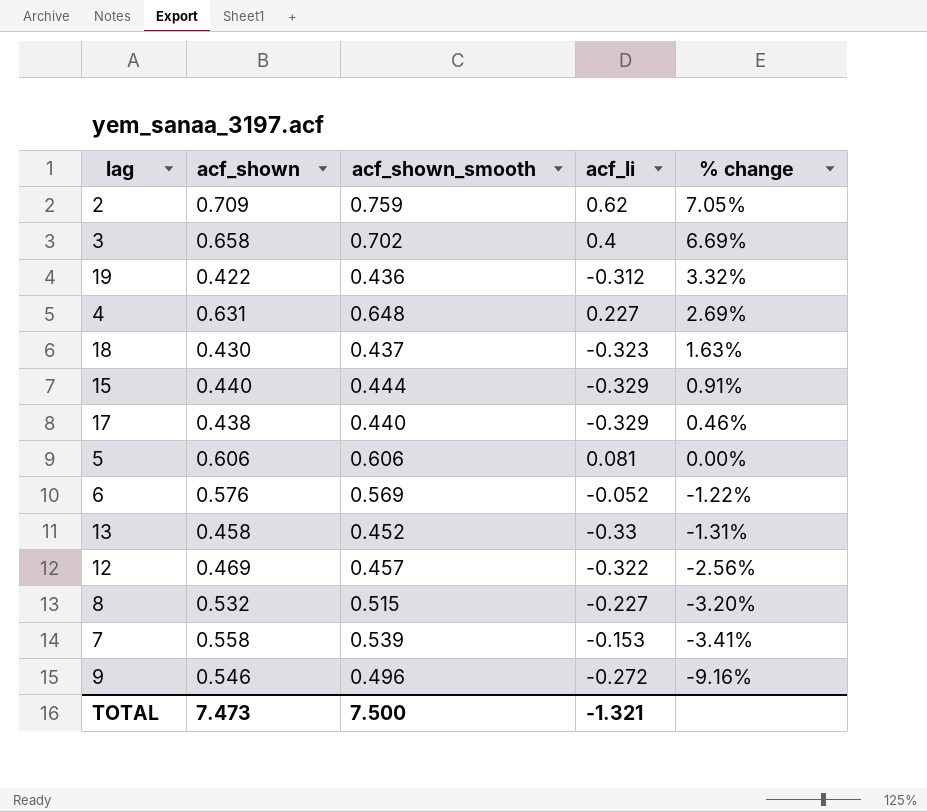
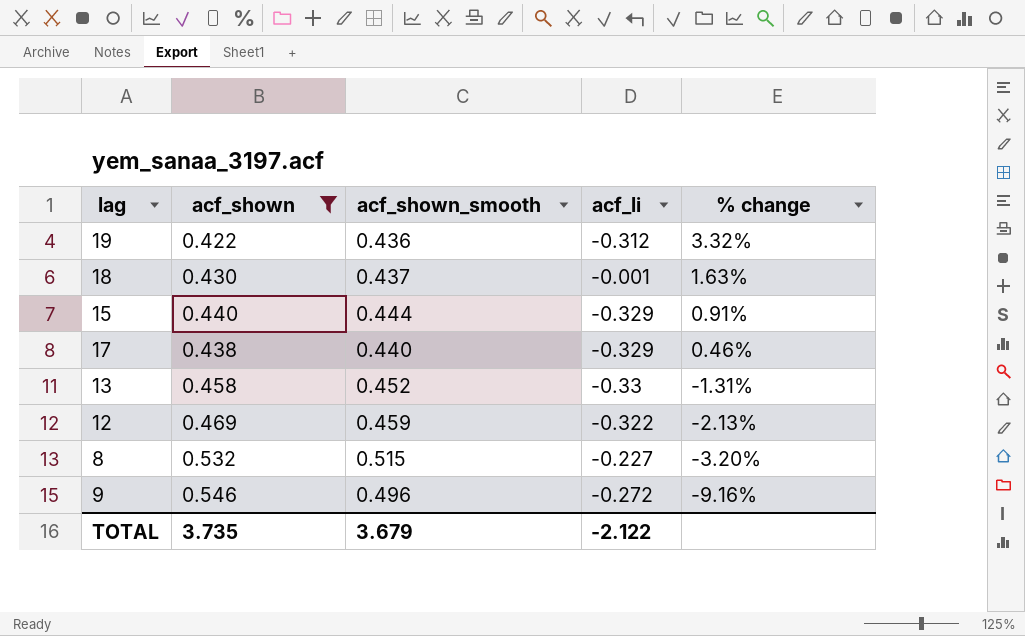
filter: none -> acf_shown <= 0.546
18 | acf_li: -0.323 -> -0.001
12 | acf_shown_smooth: 0.457 -> 0.459
12 | % change: -2.56% -> -2.13%
TOTAL | acf_shown: 7.473 -> 3.735
TOTAL | acf_shown_smooth: 7.500 -> 3.679
TOTAL | acf_li: -1.321 -> -2.122

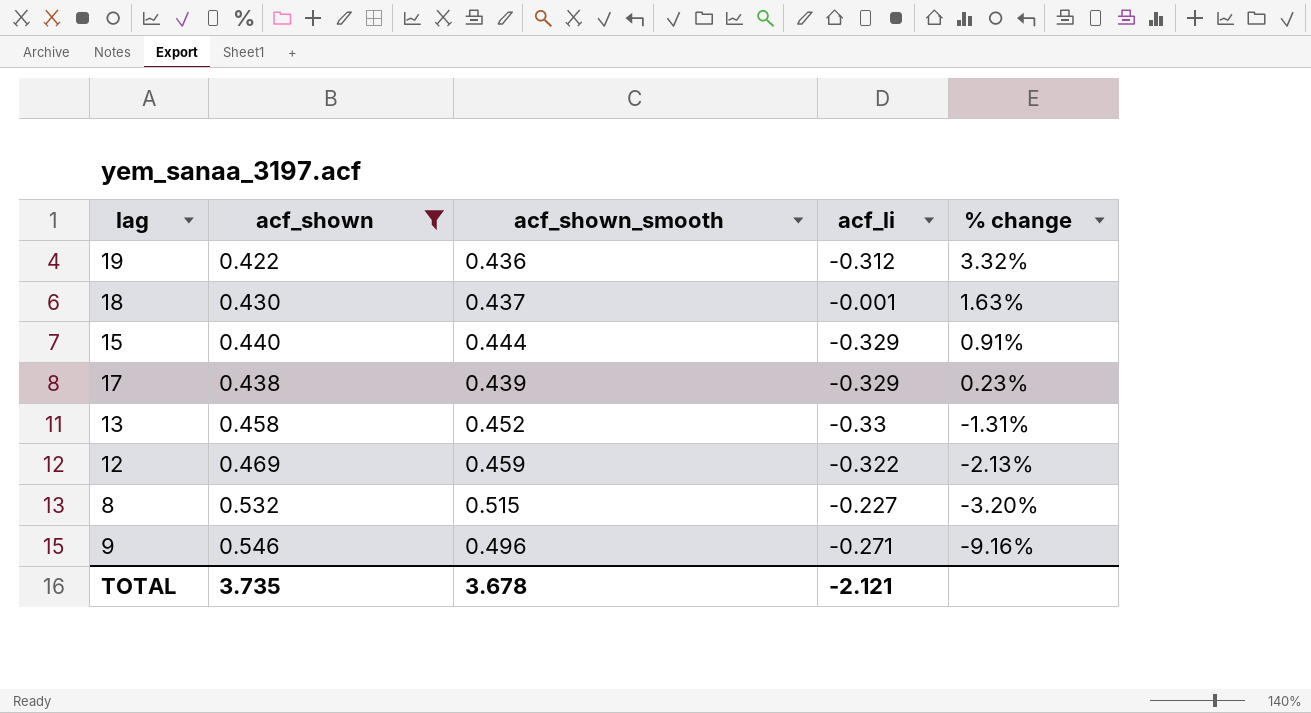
17 | acf_shown_smooth: 0.440 -> 0.439
17 | % change: 0.46% -> 0.23%
9 | acf_li: -0.272 -> -0.271
TOTAL | acf_shown_smooth: 3.679 -> 3.678
TOTAL | acf_li: -2.122 -> -2.121

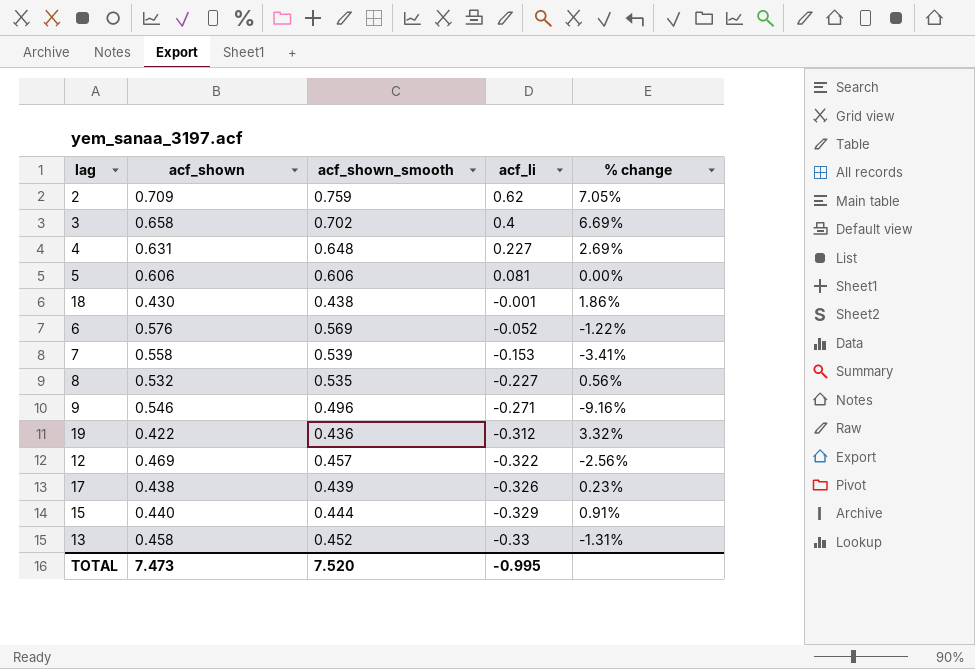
filter: acf_shown <= 0.546 -> none
row order: % change descending -> acf_li descending
18 | acf_shown_smooth: 0.437 -> 0.438
18 | % change: 1.63% -> 1.86%
8 | acf_shown_smooth: 0.515 -> 0.535
8 | % change: -3.20% -> 0.56%
12 | acf_shown_smooth: 0.459 -> 0.457
12 | % change: -2.13% -> -2.56%
17 | acf_li: -0.329 -> -0.326
TOTAL | acf_shown: 3.735 -> 7.473
TOTAL | acf_shown_smooth: 3.678 -> 7.520
TOTAL | acf_li: -2.121 -> -0.995

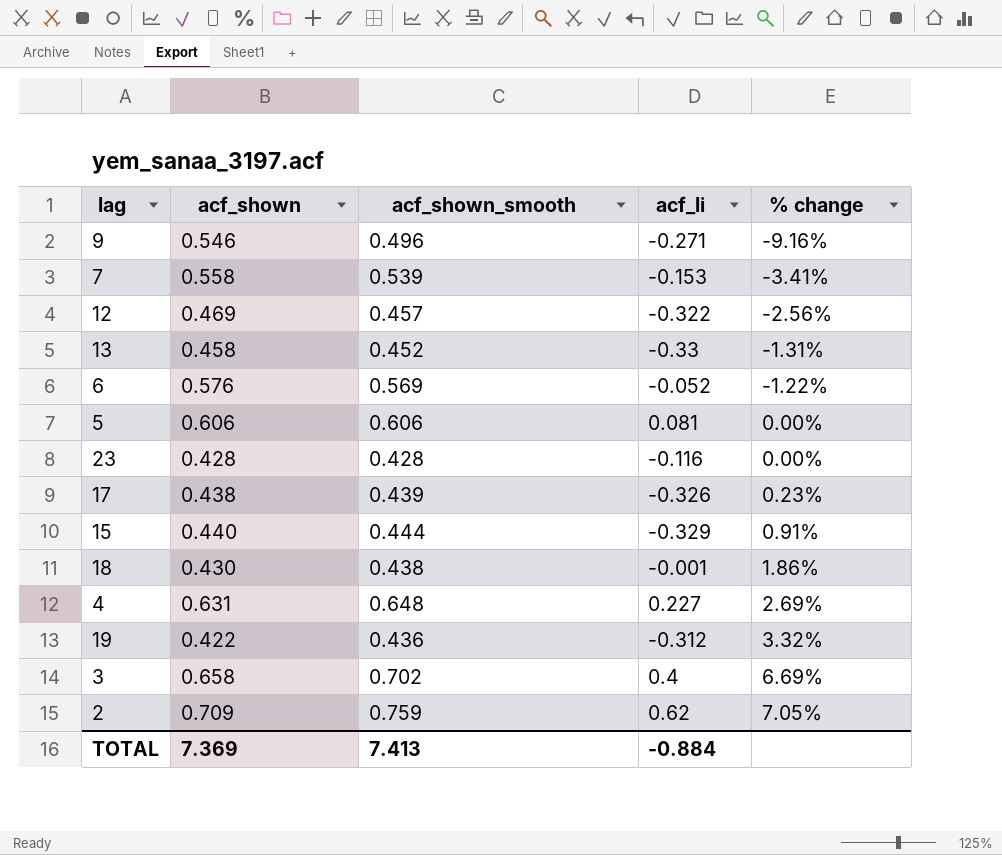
row order: acf_li descending -> % change ascending
row 8: 0.532 | 0.535 | -0.227 | 0.56% -> none
row 23: none -> 0.428 | 0.428 | -0.116 | 0.00%
TOTAL | acf_shown: 7.473 -> 7.369
TOTAL | acf_shown_smooth: 7.520 -> 7.413
TOTAL | acf_li: -0.995 -> -0.884

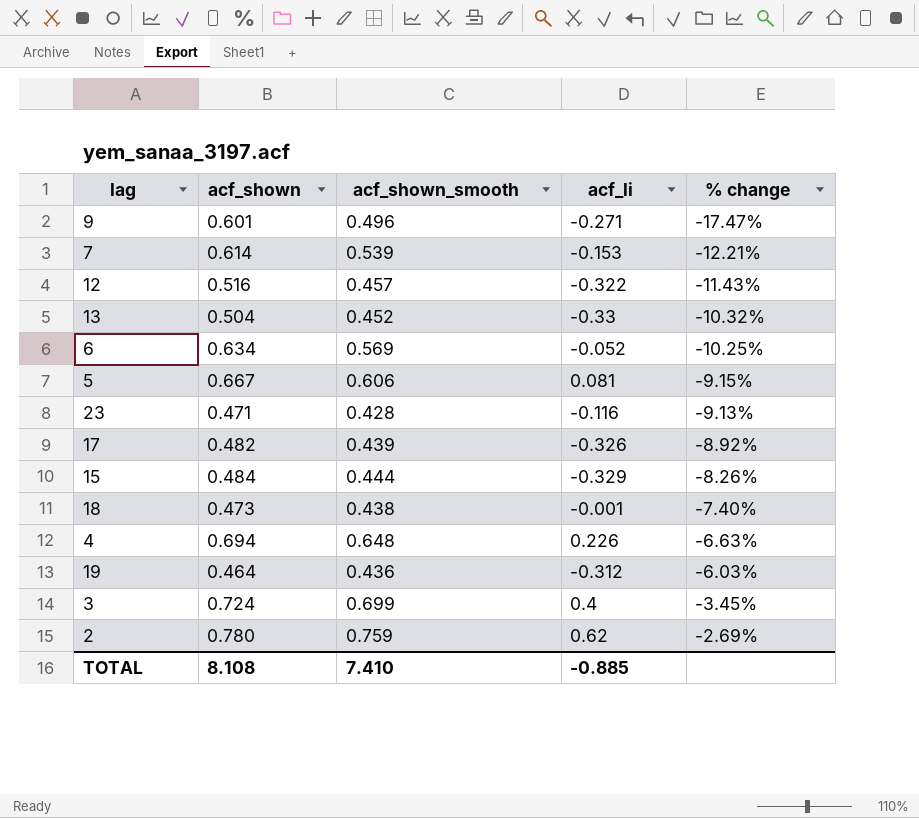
9 | acf_shown: 0.546 -> 0.601
9 | % change: -9.16% -> -17.47%
7 | acf_shown: 0.558 -> 0.614
7 | % change: -3.41% -> -12.21%
12 | acf_shown: 0.469 -> 0.516
12 | % change: -2.56% -> -11.43%
13 | acf_shown: 0.458 -> 0.504
13 | % change: -1.31% -> -10.32%
6 | acf_shown: 0.576 -> 0.634
6 | % change: -1.22% -> -10.25%
5 | acf_shown: 0.606 -> 0.667
5 | % change: 0.00% -> -9.15%
23 | acf_shown: 0.428 -> 0.471
23 | % change: 0.00% -> -9.13%
17 | acf_shown: 0.438 -> 0.482
17 | % change: 0.23% -> -8.92%
15 | acf_shown: 0.440 -> 0.484
15 | % change: 0.91% -> -8.26%
18 | acf_shown: 0.430 -> 0.473
18 | % change: 1.86% -> -7.40%
4 | acf_shown: 0.631 -> 0.694
4 | acf_li: 0.227 -> 0.226
4 | % change: 2.69% -> -6.63%
19 | acf_shown: 0.422 -> 0.464
19 | % change: 3.32% -> -6.03%
3 | acf_shown: 0.658 -> 0.724
3 | acf_shown_smooth: 0.702 -> 0.699
3 | % change: 6.69% -> -3.45%
2 | acf_shown: 0.709 -> 0.780
2 | % change: 7.05% -> -2.69%
TOTAL | acf_shown: 7.369 -> 8.108
TOTAL | acf_shown_smooth: 7.413 -> 7.410
TOTAL | acf_li: -0.884 -> -0.885

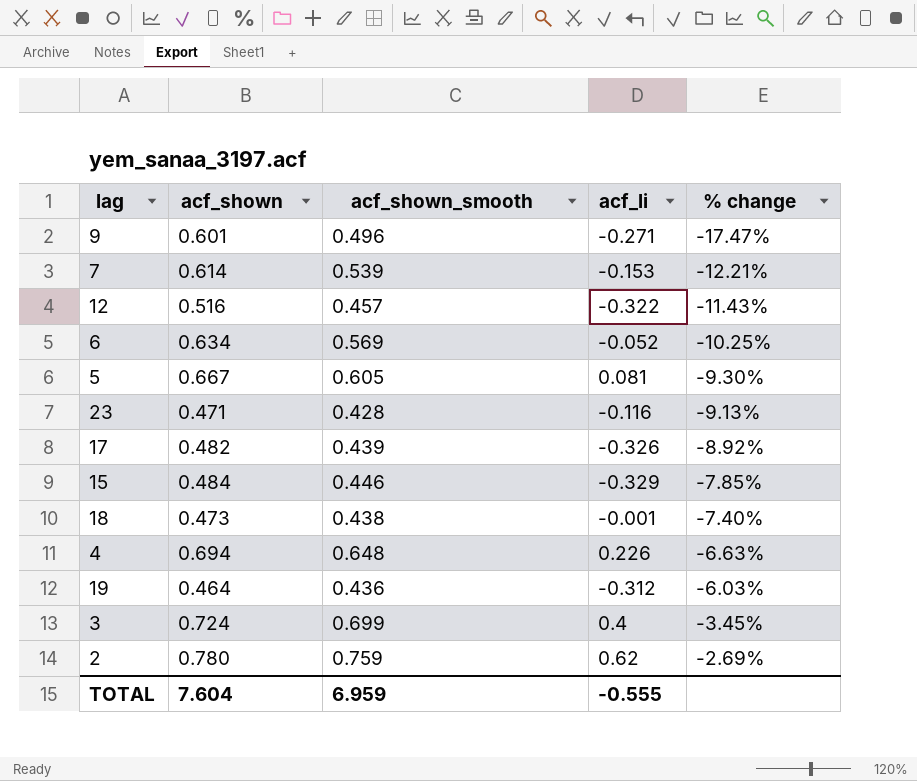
row 13: 0.504 | 0.452 | -0.33 | -10.32% -> none
5 | acf_shown_smooth: 0.606 -> 0.605
5 | % change: -9.15% -> -9.30%
15 | acf_shown_smooth: 0.444 -> 0.446
15 | % change: -8.26% -> -7.85%
TOTAL | acf_shown: 8.108 -> 7.604
TOTAL | acf_shown_smooth: 7.410 -> 6.959
TOTAL | acf_li: -0.885 -> -0.555

